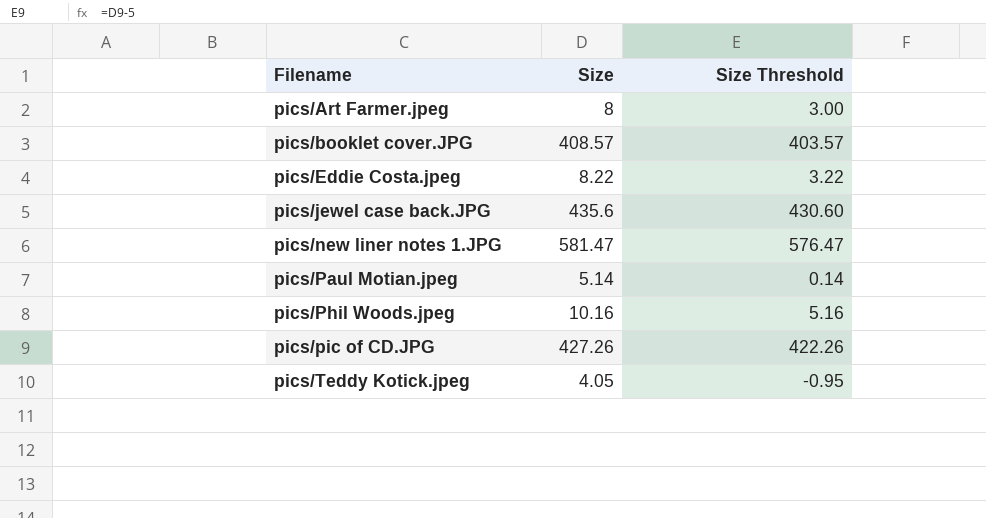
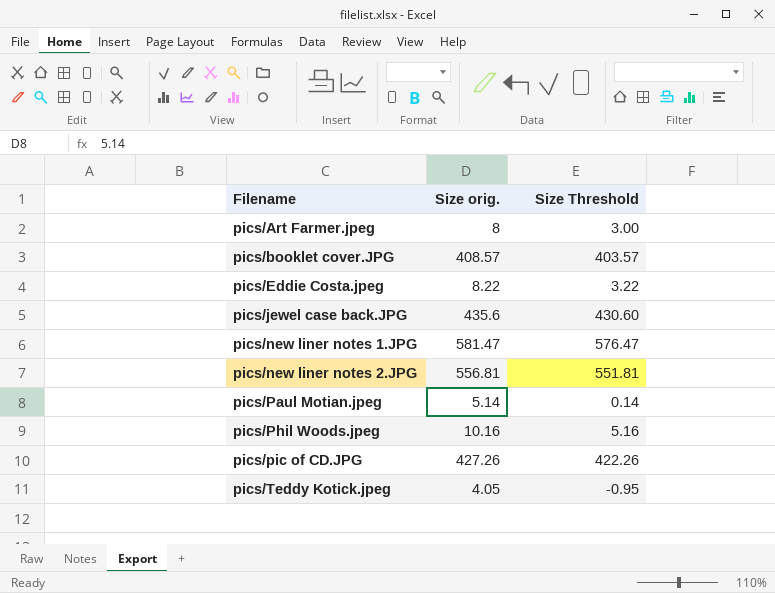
column name: Size -> Size orig.
row pics/new liner notes 2.JPG: none -> 556.81 | 551.81

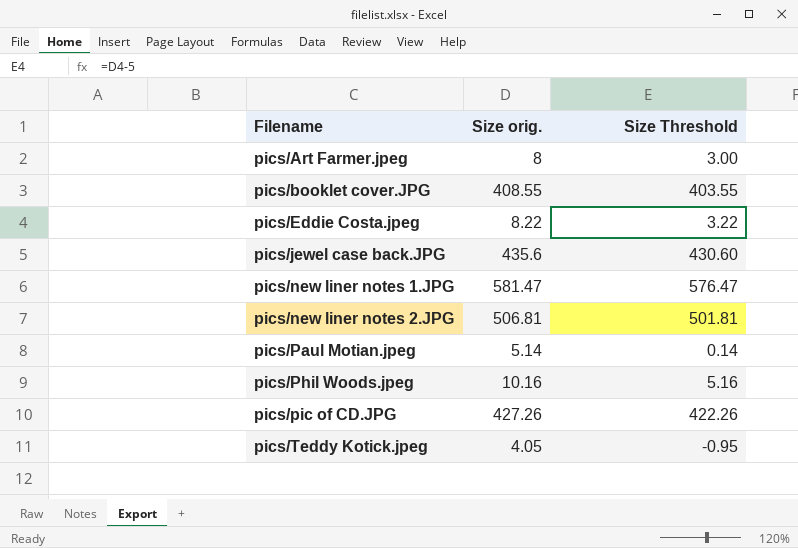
pics/booklet cover.JPG | Size orig.: 408.57 -> 408.55
pics/booklet cover.JPG | Size Threshold: 403.57 -> 403.55
pics/new liner notes 2.JPG | Size orig.: 556.81 -> 506.81
pics/new liner notes 2.JPG | Size Threshold: 551.81 -> 501.81

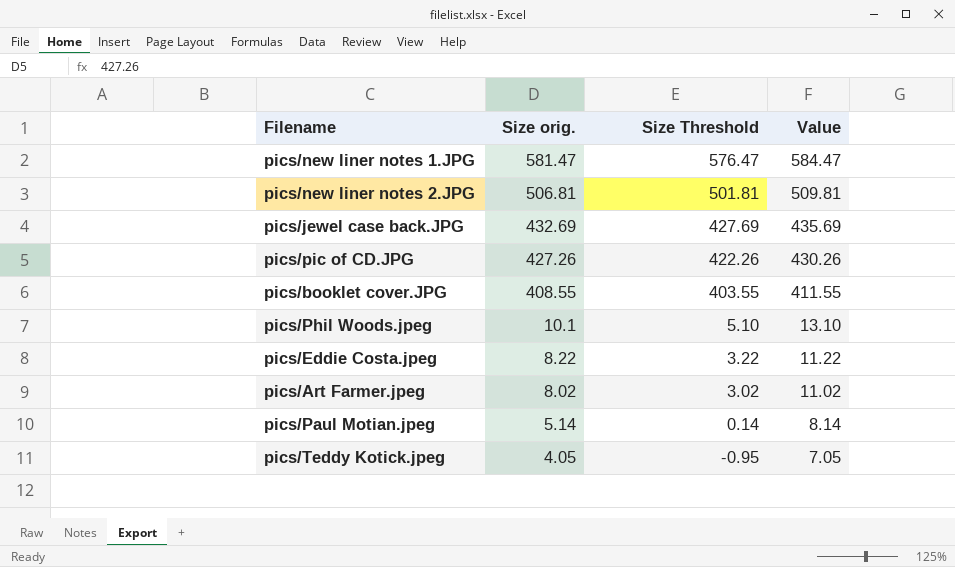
row order: Filename ascending -> Size orig. descending
column Value | formula: none -> [Size orig.] + 3
pics/jewel case back.JPG | Size orig.: 435.6 -> 432.69
pics/jewel case back.JPG | Size Threshold: 430.60 -> 427.69
pics/Phil Woods.jpeg | Size orig.: 10.16 -> 10.1
pics/Phil Woods.jpeg | Size Threshold: 5.16 -> 5.10
pics/Art Farmer.jpeg | Size orig.: 8 -> 8.02
pics/Art Farmer.jpeg | Size Threshold: 3.00 -> 3.02

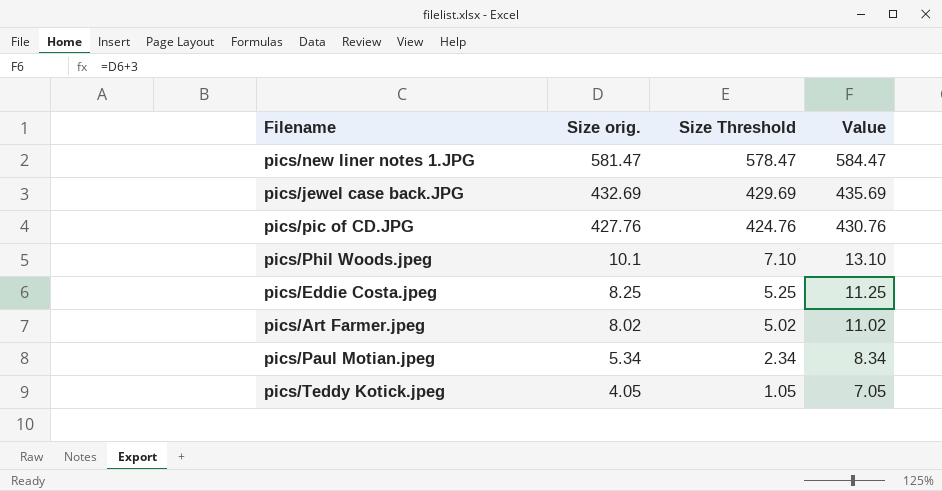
column Size Threshold | formula: [Size orig.] - 5 -> [Size orig.] - 3
row pics/new liner notes 2.JPG: 506.81 | 501.81 | 509.81 -> none
row pics/booklet cover.JPG: 408.55 | 403.55 | 411.55 -> none
pics/pic of CD.JPG | Size orig.: 427.26 -> 427.76
pics/pic of CD.JPG | Value: 430.26 -> 430.76
pics/Eddie Costa.jpeg | Size orig.: 8.22 -> 8.25
pics/Eddie Costa.jpeg | Value: 11.22 -> 11.25
pics/Paul Motian.jpeg | Size orig.: 5.14 -> 5.34
pics/Paul Motian.jpeg | Value: 8.14 -> 8.34

